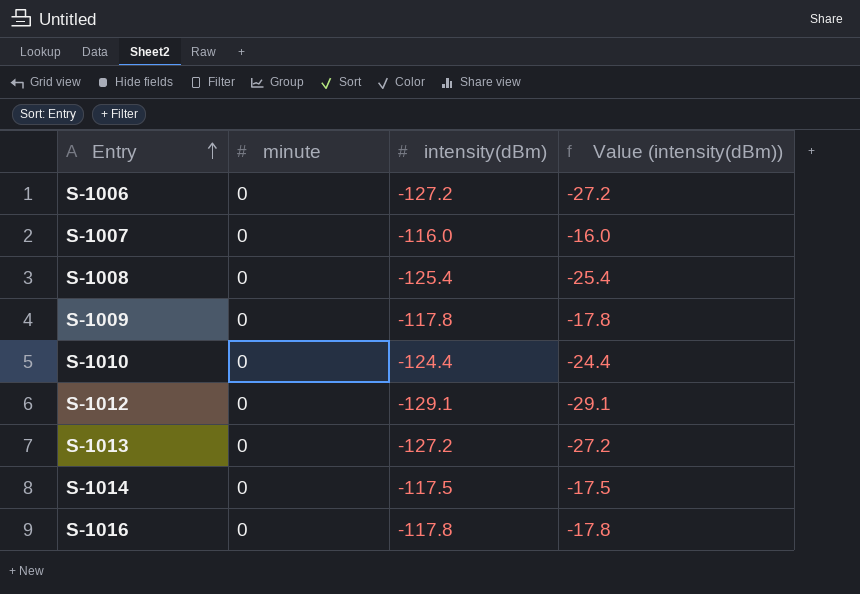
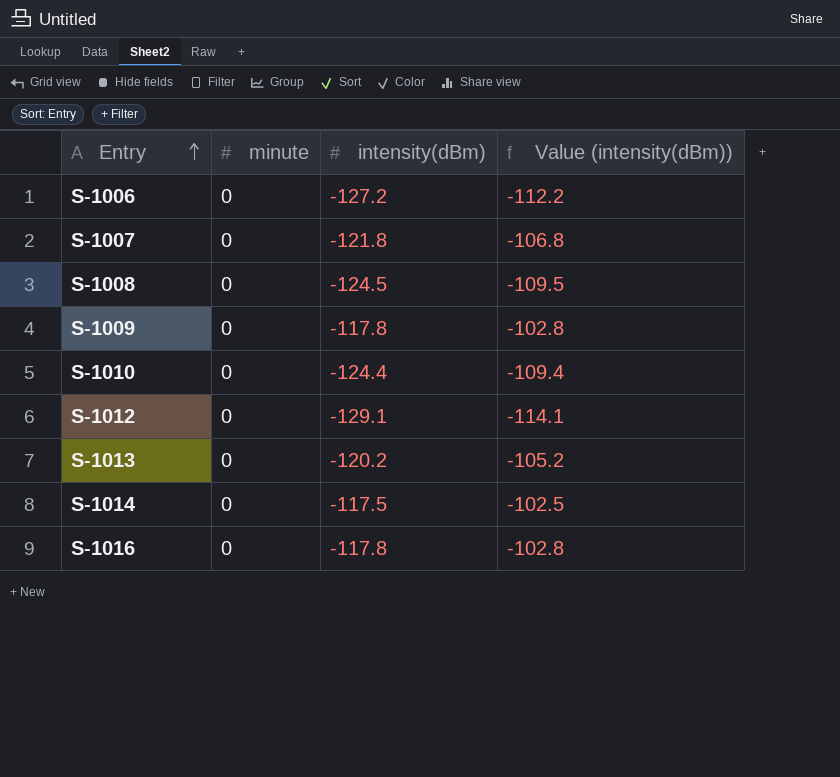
column Value (intensity(dBm)) | formula: [intensity(dBm)] + 100 -> [intensity(dBm)] + 15
S-1007 | intensity(dBm): -116.0 -> -121.8
S-1008 | intensity(dBm): -125.4 -> -124.5
S-1013 | intensity(dBm): -127.2 -> -120.2

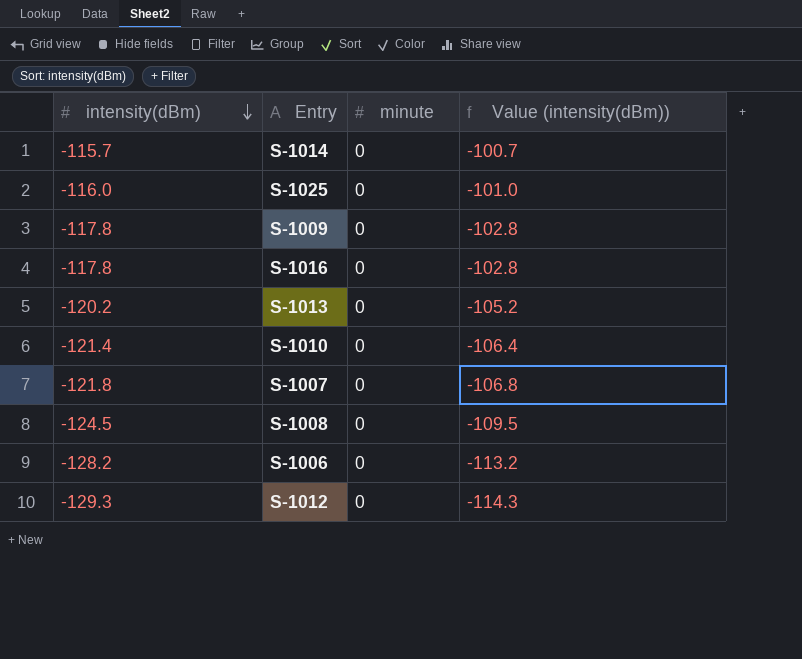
row order: Entry ascending -> intensity(dBm) descending
column intensity(dBm) | position: 3 -> 1
S-1014 | intensity(dBm): -117.5 -> -115.7
S-1014 | Value (intensity(dBm)): -102.5 -> -100.7
row S-1025: none -> -116.0 | 0 | -101.0
S-1010 | intensity(dBm): -124.4 -> -121.4
S-1010 | Value (intensity(dBm)): -109.4 -> -106.4
S-1006 | intensity(dBm): -127.2 -> -128.2
S-1006 | Value (intensity(dBm)): -112.2 -> -113.2
S-1012 | intensity(dBm): -129.1 -> -129.3
S-1012 | Value (intensity(dBm)): -114.1 -> -114.3

